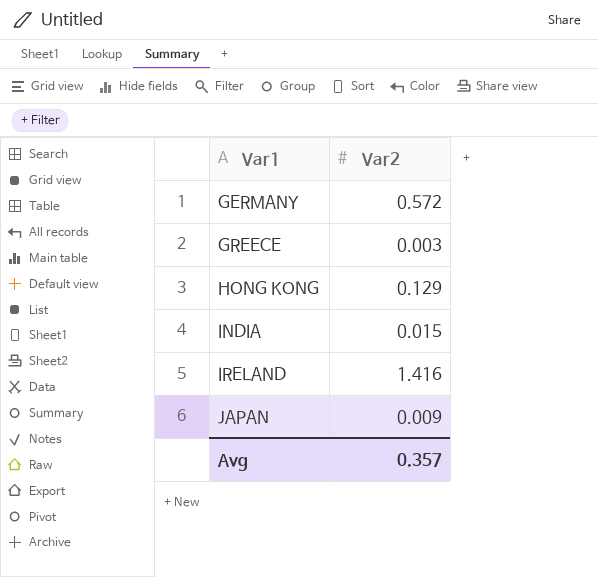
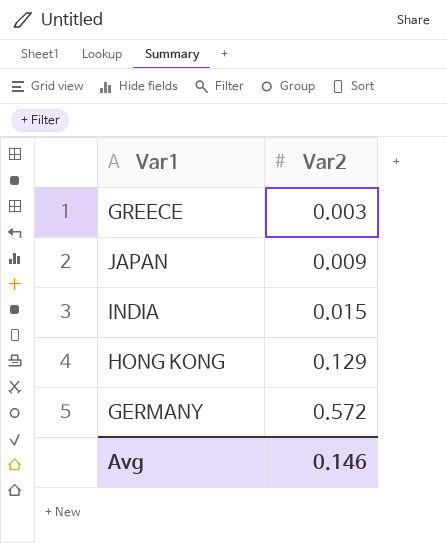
row order: Var1 ascending -> Var2 ascending
row IRELAND: 1.416 -> none
Avg | Var2: 0.357 -> 0.146

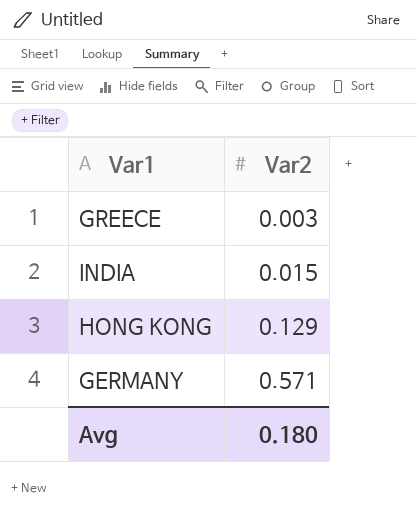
row JAPAN: 0.009 -> none
GERMANY | Var2: 0.572 -> 0.571
Avg | Var2: 0.146 -> 0.180

